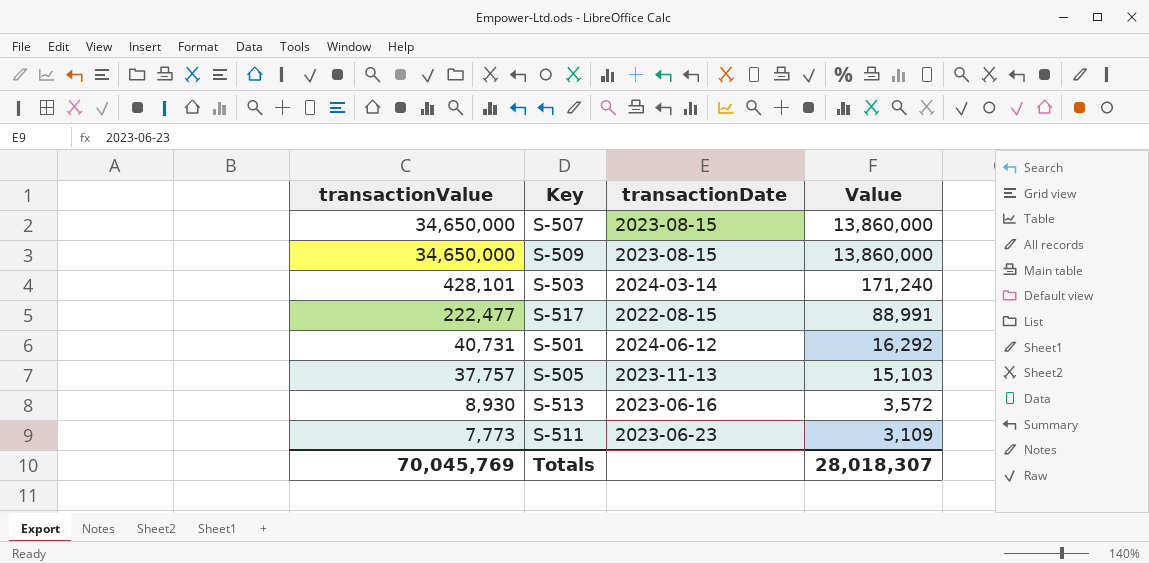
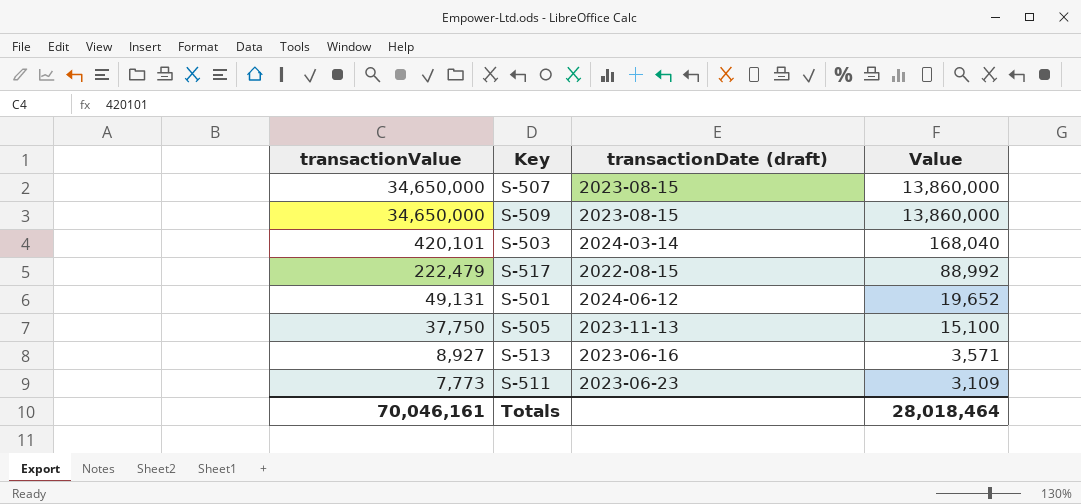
column name: transactionDate -> transactionDate (draft)
S-503 | transactionValue: 428,101 -> 420,101
S-503 | Value: 171,240 -> 168,040
S-517 | transactionValue: 222,477 -> 222,479
S-517 | Value: 88,991 -> 88,992
S-501 | transactionValue: 40,731 -> 49,131
S-501 | Value: 16,292 -> 19,652
S-505 | transactionValue: 37,757 -> 37,750
S-505 | Value: 15,103 -> 15,100
S-513 | transactionValue: 8,930 -> 8,927
S-513 | Value: 3,572 -> 3,571
Totals | transactionValue: 70,045,769 -> 70,046,161
Totals | Value: 28,018,307 -> 28,018,464

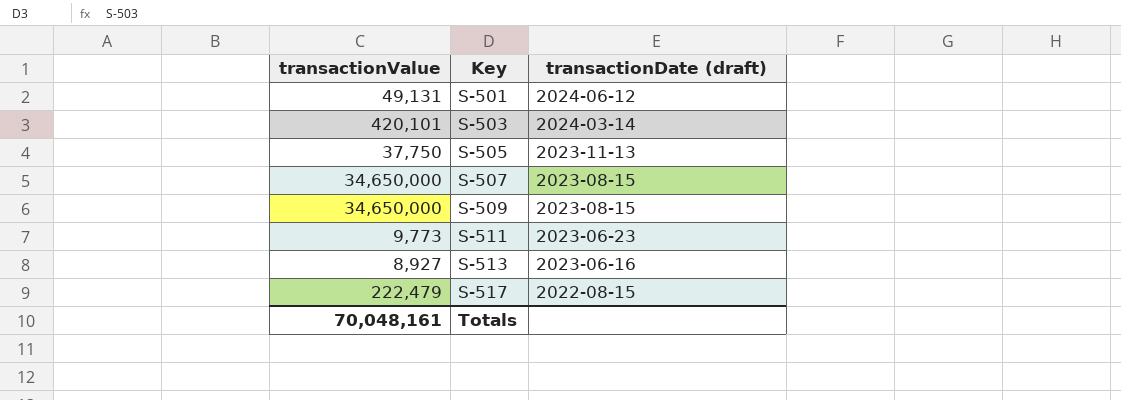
row order: transactionValue descending -> Key ascending
column Value | formula: [transactionValue] * 0.4 -> none
S-511 | transactionValue: 7,773 -> 9,773
Totals | transactionValue: 70,046,161 -> 70,048,161

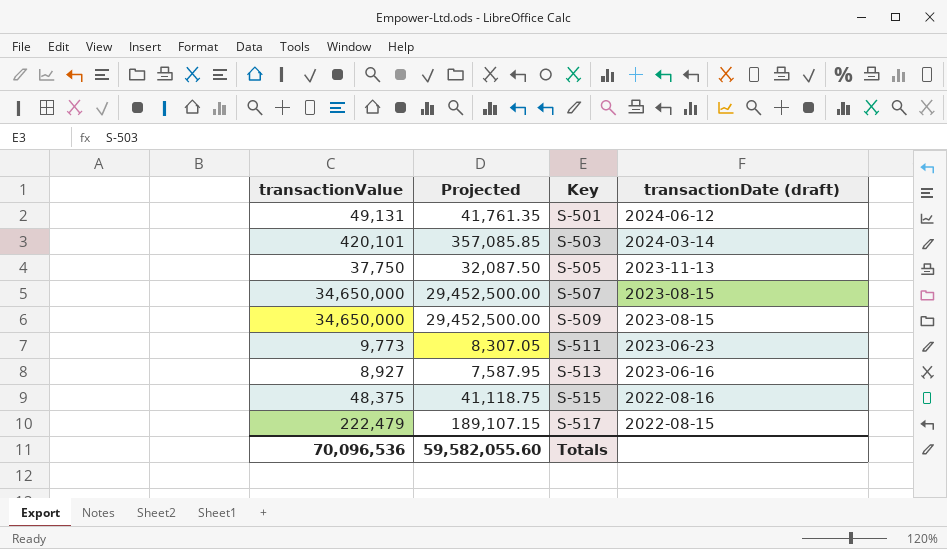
column Projected | formula: none -> [transactionValue] * 0.85
row S-515: none -> 48,375 | 41,118.75 | 2022-08-16
Totals | transactionValue: 70,048,161 -> 70,096,536

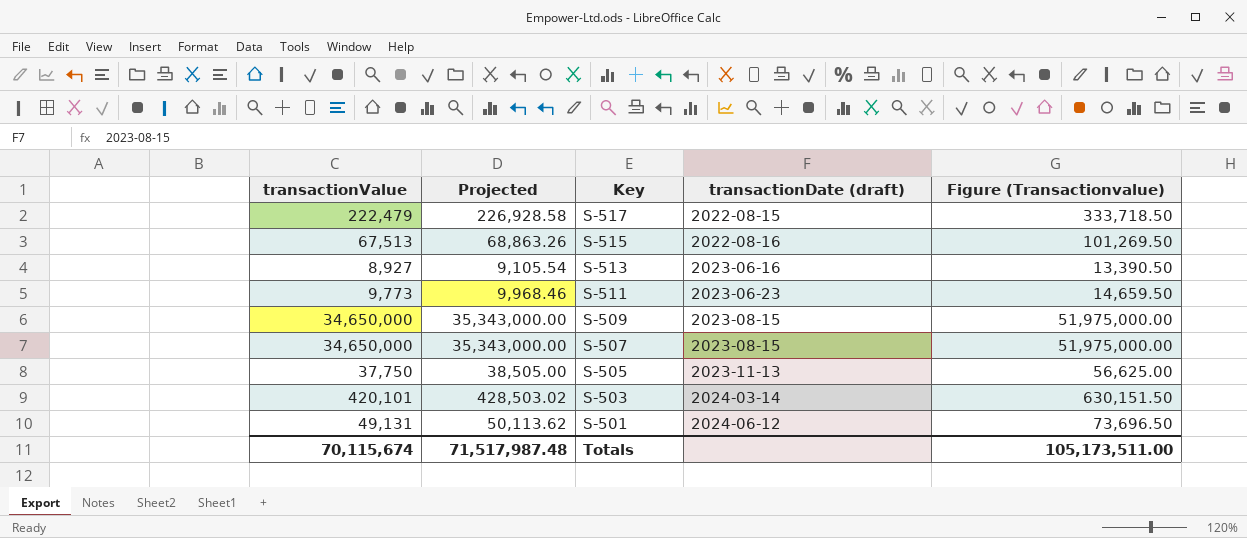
row order: Key ascending -> Key descending
column Projected | formula: [transactionValue] * 0.85 -> [transactionValue] * 1.02
column Figure (Transactionvalue) | formula: none -> [transactionValue] * 1.5
S-515 | transactionValue: 48,375 -> 67,513
Totals | transactionValue: 70,096,536 -> 70,115,674
Totals | Projected: 59,582,055.60 -> 71,517,987.48

